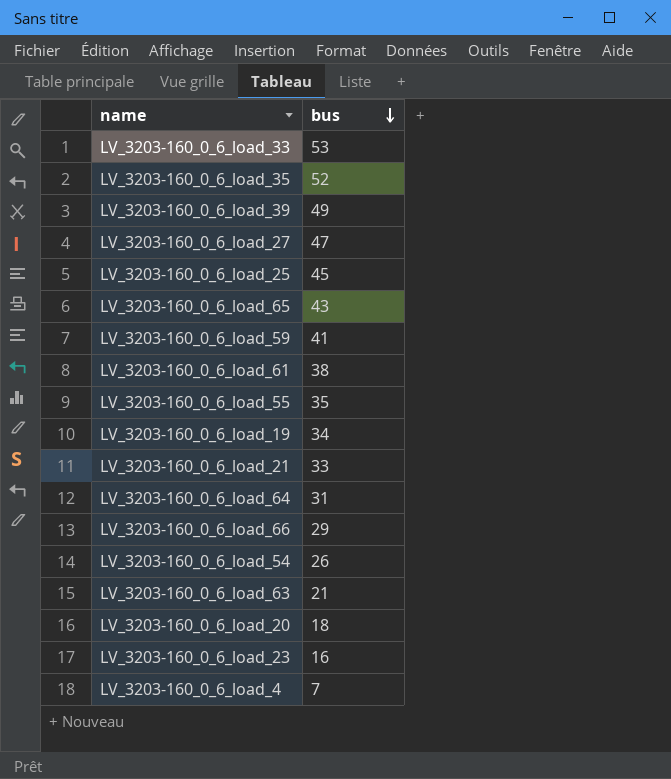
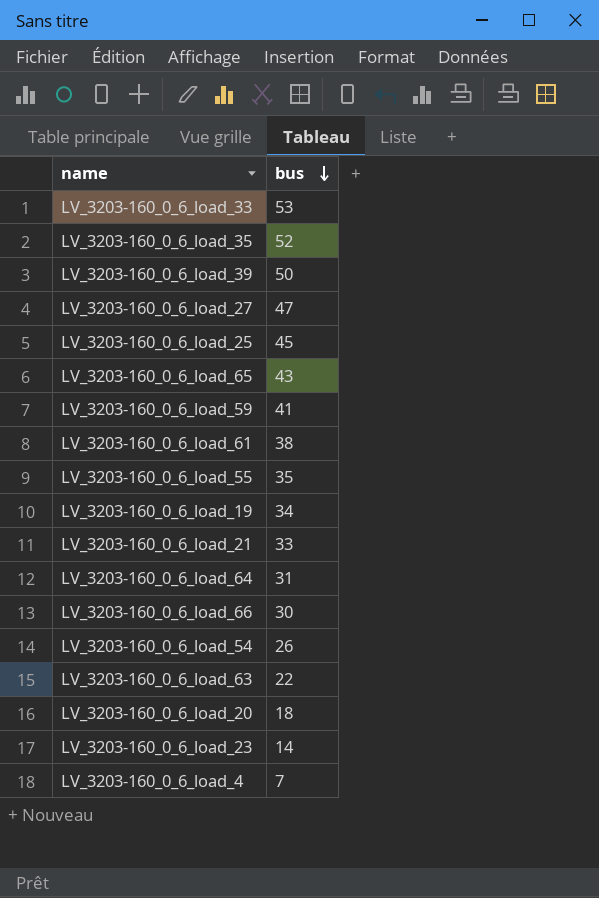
LV_3203-160_0_6_load_39 | bus: 49 -> 50
LV_3203-160_0_6_load_66 | bus: 29 -> 30
LV_3203-160_0_6_load_63 | bus: 21 -> 22
LV_3203-160_0_6_load_23 | bus: 16 -> 14

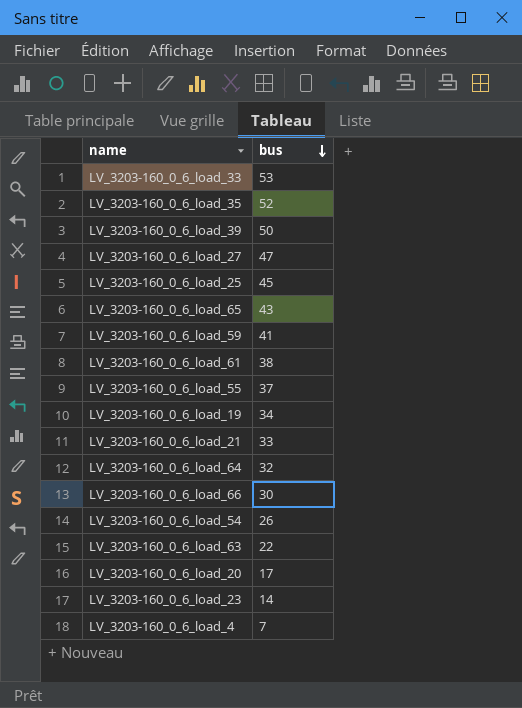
LV_3203-160_0_6_load_55 | bus: 35 -> 37
LV_3203-160_0_6_load_64 | bus: 31 -> 32
LV_3203-160_0_6_load_20 | bus: 18 -> 17

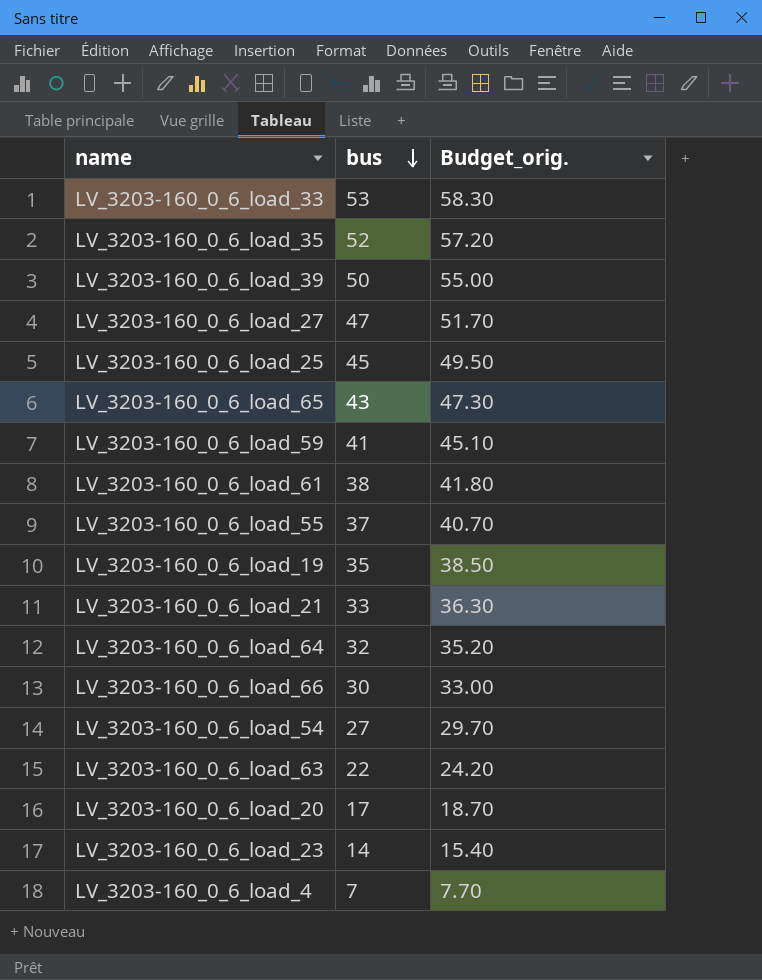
column Budget_orig. | formula: none -> [bus] * 1.1
LV_3203-160_0_6_load_19 | bus: 34 -> 35
LV_3203-160_0_6_load_54 | bus: 26 -> 27

